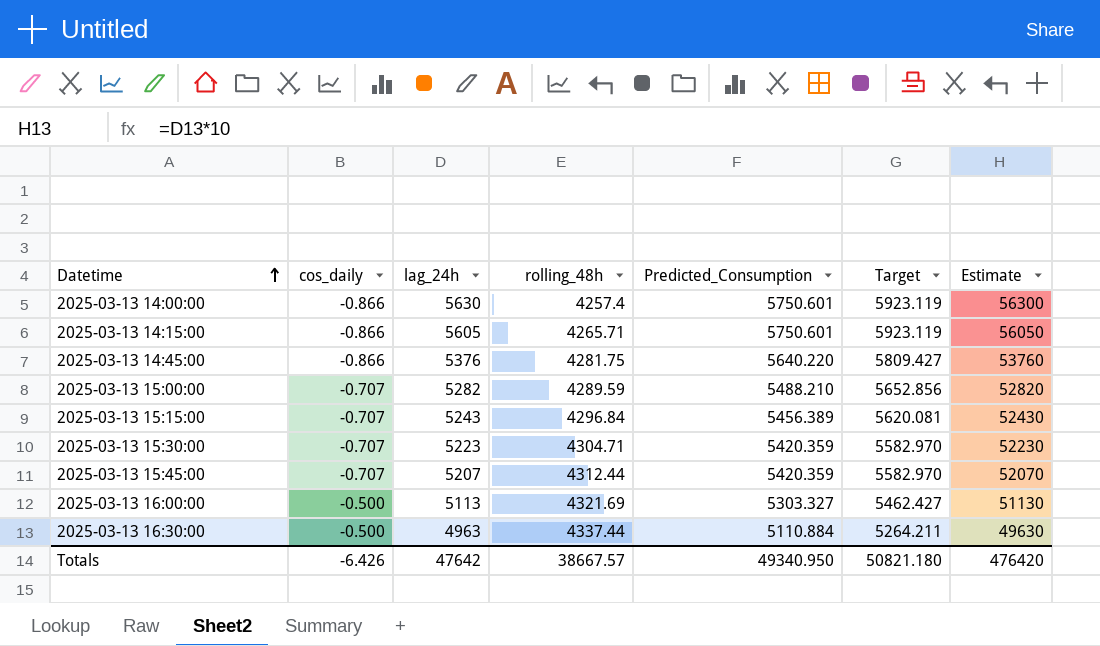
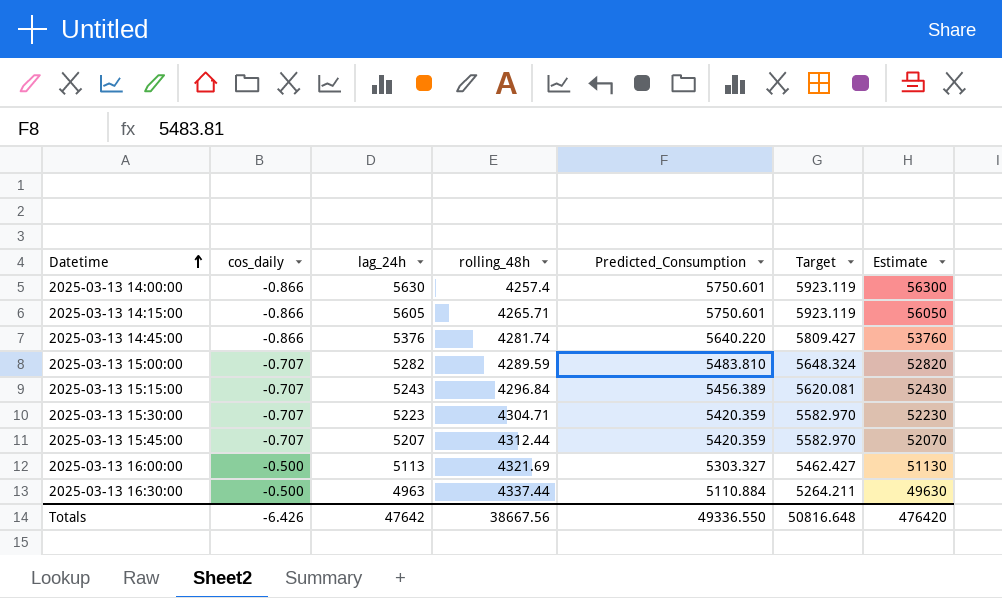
2025-03-13 14:45:00 | rolling_48h: 4281.75 -> 4281.74
2025-03-13 15:00:00 | Predicted_Consumption: 5488.210 -> 5483.810
2025-03-13 15:00:00 | Target: 5652.856 -> 5648.324
Totals | rolling_48h: 38667.57 -> 38667.56
Totals | Predicted_Consumption: 49340.950 -> 49336.550
Totals | Target: 50821.180 -> 50816.648

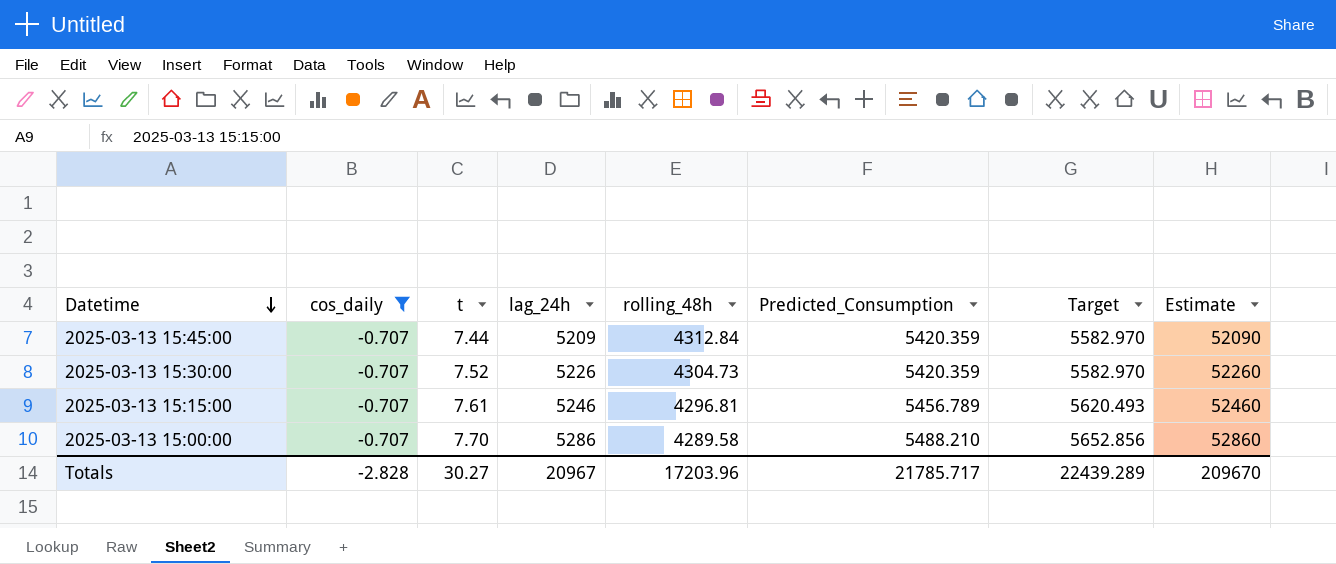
filter: none -> cos_daily = -0.707
row order: Datetime ascending -> Datetime descending
column t | position: none -> 3
2025-03-13 15:45:00 | lag_24h: 5207 -> 5209
2025-03-13 15:45:00 | rolling_48h: 4312.44 -> 4312.84
2025-03-13 15:45:00 | Estimate: 52070 -> 52090
2025-03-13 15:30:00 | lag_24h: 5223 -> 5226
2025-03-13 15:30:00 | rolling_48h: 4304.71 -> 4304.73
2025-03-13 15:30:00 | Estimate: 52230 -> 52260
2025-03-13 15:15:00 | lag_24h: 5243 -> 5246
2025-03-13 15:15:00 | rolling_48h: 4296.84 -> 4296.81
2025-03-13 15:15:00 | Predicted_Consumption: 5456.389 -> 5456.789
2025-03-13 15:15:00 | Target: 5620.081 -> 5620.493
2025-03-13 15:15:00 | Estimate: 52430 -> 52460
2025-03-13 15:00:00 | lag_24h: 5282 -> 5286
2025-03-13 15:00:00 | rolling_48h: 4289.59 -> 4289.58
2025-03-13 15:00:00 | Predicted_Consumption: 5483.810 -> 5488.210
2025-03-13 15:00:00 | Target: 5648.324 -> 5652.856
2025-03-13 15:00:00 | Estimate: 52820 -> 52860
Totals | cos_daily: -6.426 -> -2.828
Totals | lag_24h: 47642 -> 20967
Totals | rolling_48h: 38667.56 -> 17203.96
Totals | Predicted_Consumption: 49336.550 -> 21785.717
Totals | Target: 50816.648 -> 22439.289
Totals | Estimate: 476420 -> 209670

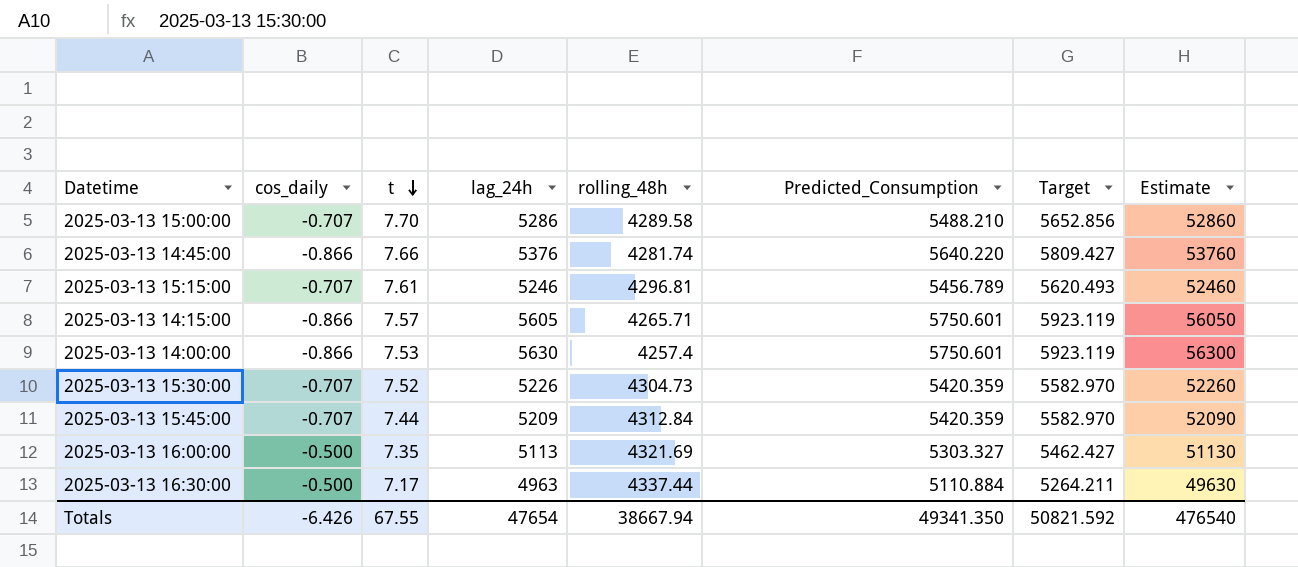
filter: cos_daily = -0.707 -> none
row order: Datetime descending -> t descending
Totals | cos_daily: -2.828 -> -6.426
Totals | t: 30.27 -> 67.55
Totals | lag_24h: 20967 -> 47654
Totals | rolling_48h: 17203.96 -> 38667.94
Totals | Predicted_Consumption: 21785.717 -> 49341.350
Totals | Target: 22439.289 -> 50821.592
Totals | Estimate: 209670 -> 476540

